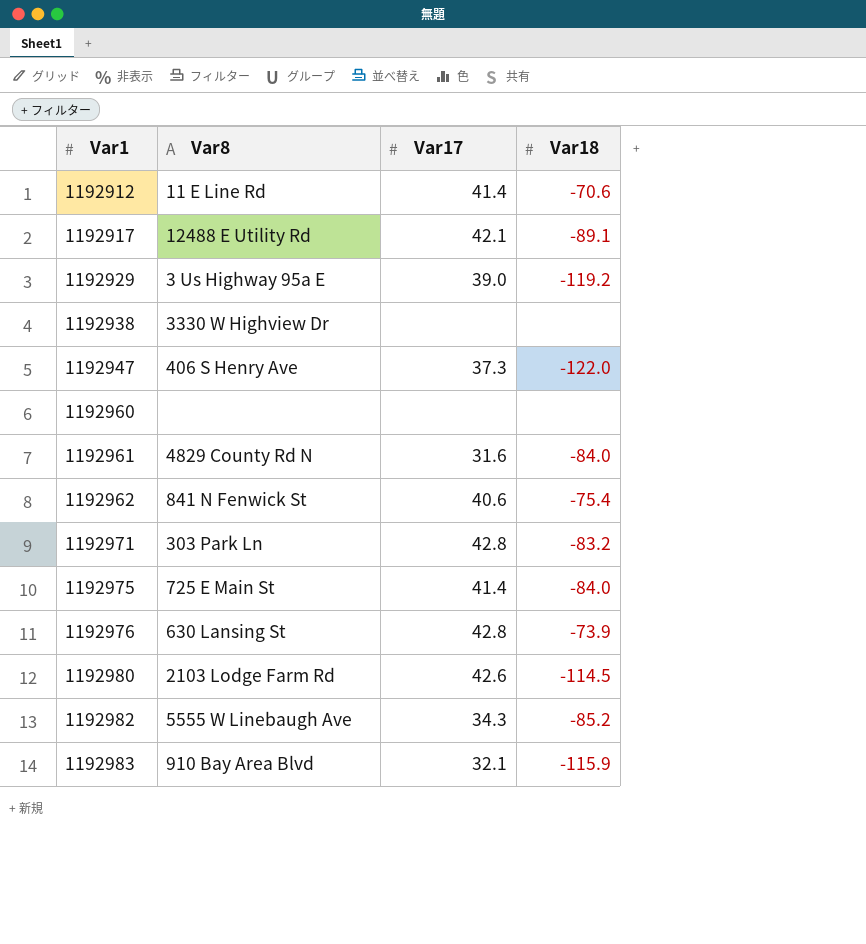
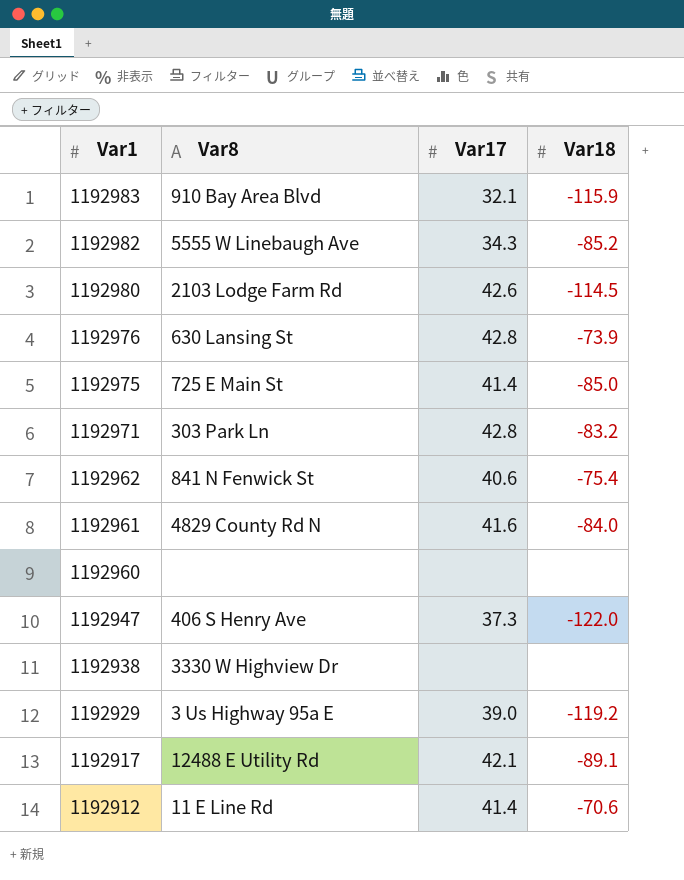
row order: Var1 ascending -> Var1 descending
1192975 | Var18: -84.0 -> -85.0
1192961 | Var17: 31.6 -> 41.6

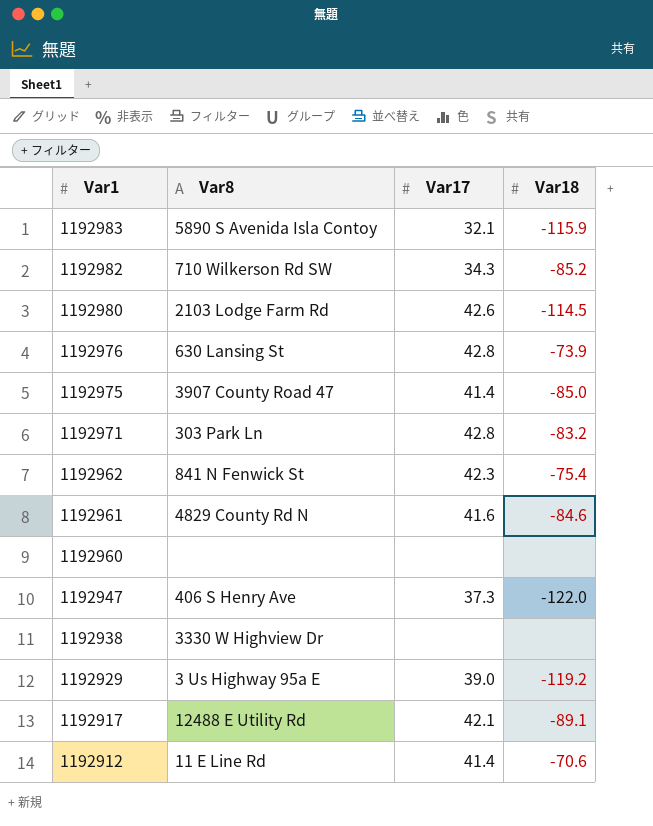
1192983 | Var8: 910 Bay Area Blvd -> 5890 S Avenida Isla Contoy
1192982 | Var8: 5555 W Linebaugh Ave -> 710 Wilkerson Rd SW
1192975 | Var8: 725 E Main St -> 3907 County Road 47
1192962 | Var17: 40.6 -> 42.3
1192961 | Var18: -84.0 -> -84.6

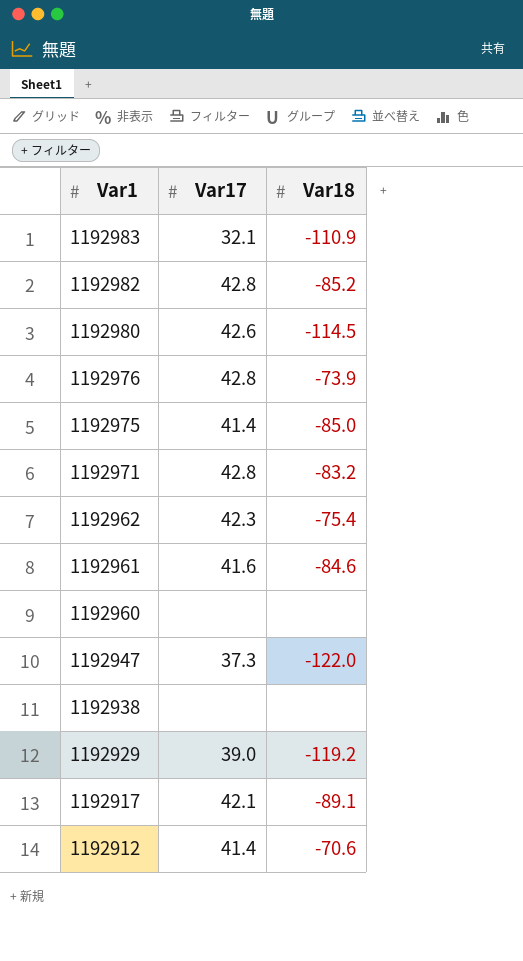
column Var8 | position: 2 -> none
1192983 | Var18: -115.9 -> -110.9
1192982 | Var17: 34.3 -> 42.8

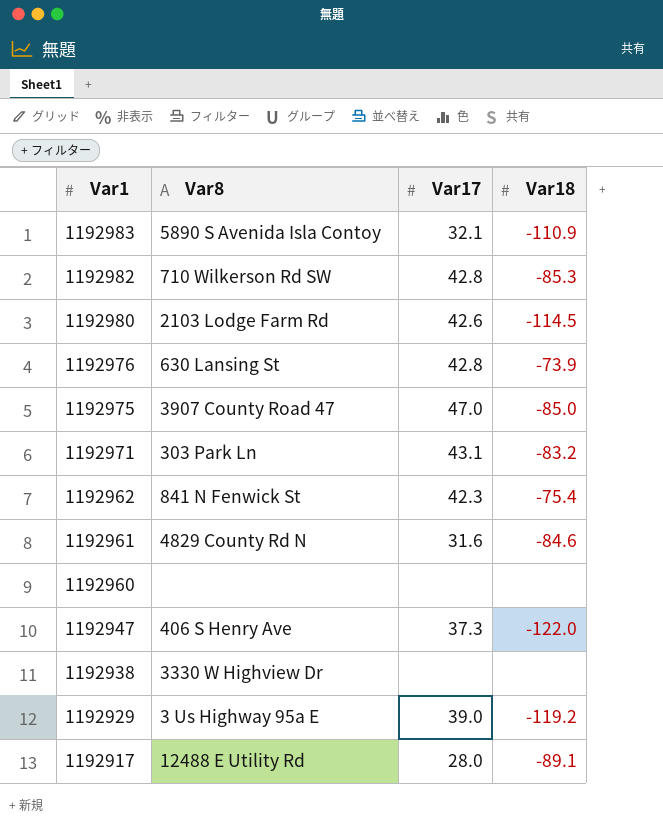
column Var8 | position: none -> 2
row 1192912: 41.4 | -70.6 -> none
1192982 | Var18: -85.2 -> -85.3
1192975 | Var17: 41.4 -> 47.0
1192971 | Var17: 42.8 -> 43.1
1192961 | Var17: 41.6 -> 31.6
1192917 | Var17: 42.1 -> 28.0

